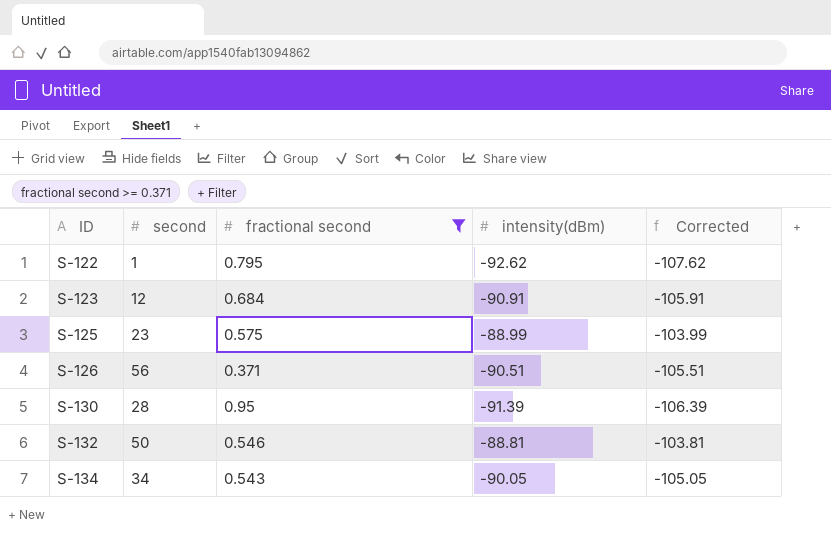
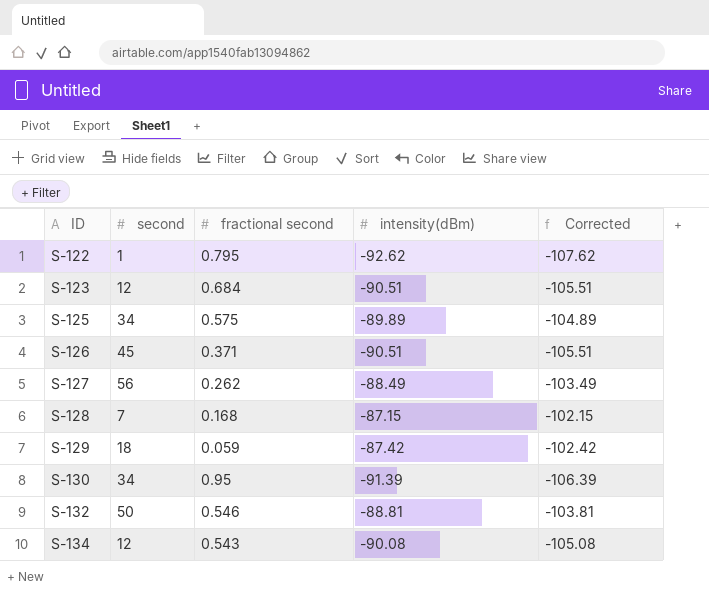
filter: fractional second >= 0.371 -> none
S-123 | intensity(dBm): -90.91 -> -90.51
S-123 | Corrected: -105.91 -> -105.51
S-125 | second: 23 -> 34
S-125 | intensity(dBm): -88.99 -> -89.89
S-125 | Corrected: -103.99 -> -104.89
S-126 | second: 56 -> 45
S-130 | second: 28 -> 34
S-134 | second: 34 -> 12
S-134 | intensity(dBm): -90.05 -> -90.08
S-134 | Corrected: -105.05 -> -105.08

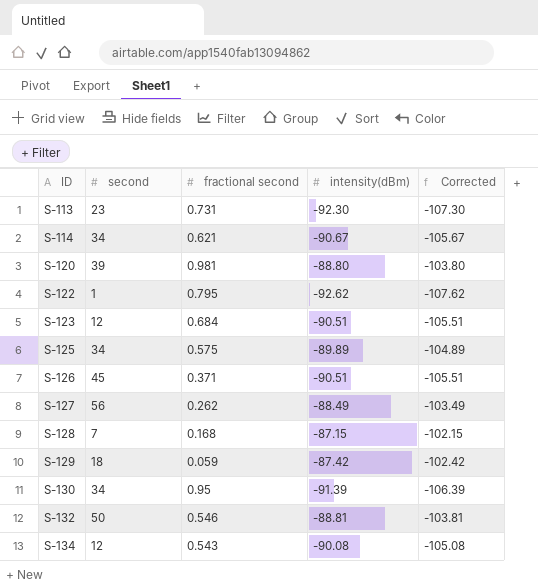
row S-113: none -> 23 | 0.731 | -92.30 | -107.30
row S-114: none -> 34 | 0.621 | -90.67 | -105.67
row S-120: none -> 39 | 0.981 | -88.80 | -103.80

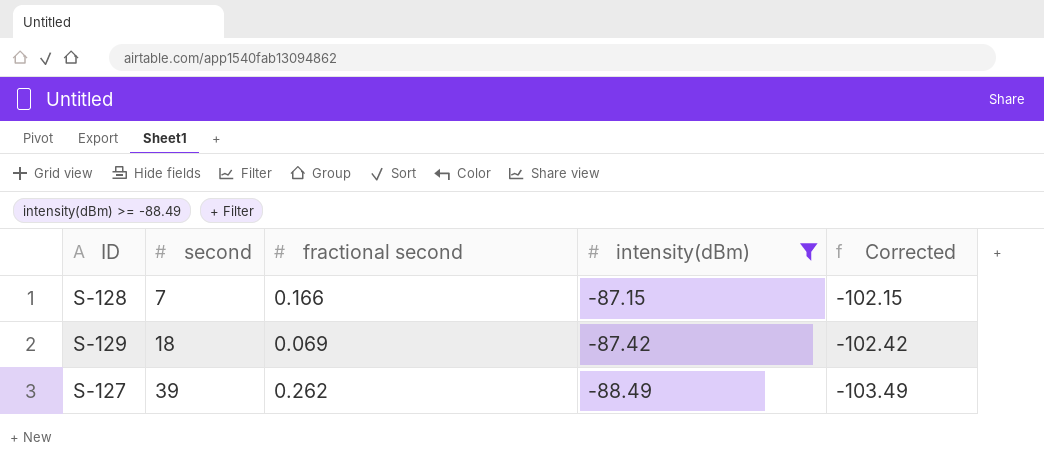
filter: none -> intensity(dBm) >= -88.49
row order: ID ascending -> second ascending
S-128 | fractional second: 0.168 -> 0.166
S-129 | fractional second: 0.059 -> 0.069
S-127 | second: 56 -> 39

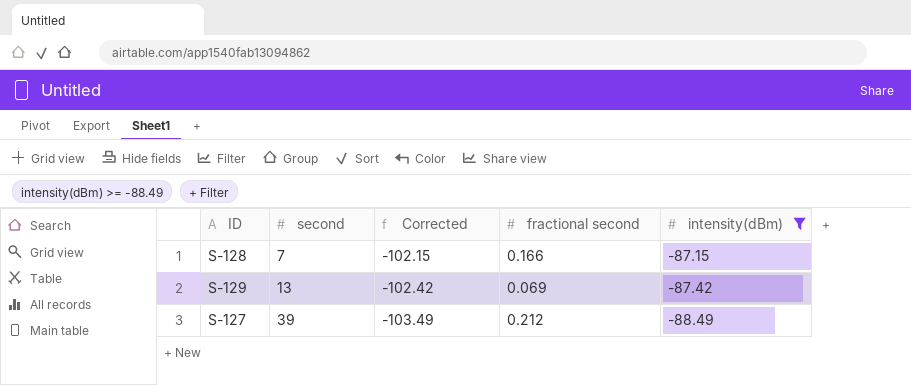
column Corrected | position: 5 -> 3
S-129 | second: 18 -> 13
S-127 | fractional second: 0.262 -> 0.212

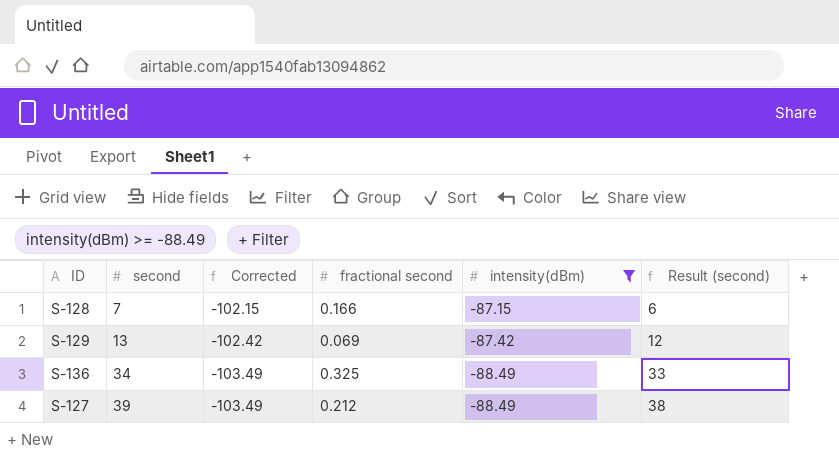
column Result (second) | formula: none -> [second] - 1
row S-136: none -> 34 | -103.49 | 0.325 | -88.49 | 33

